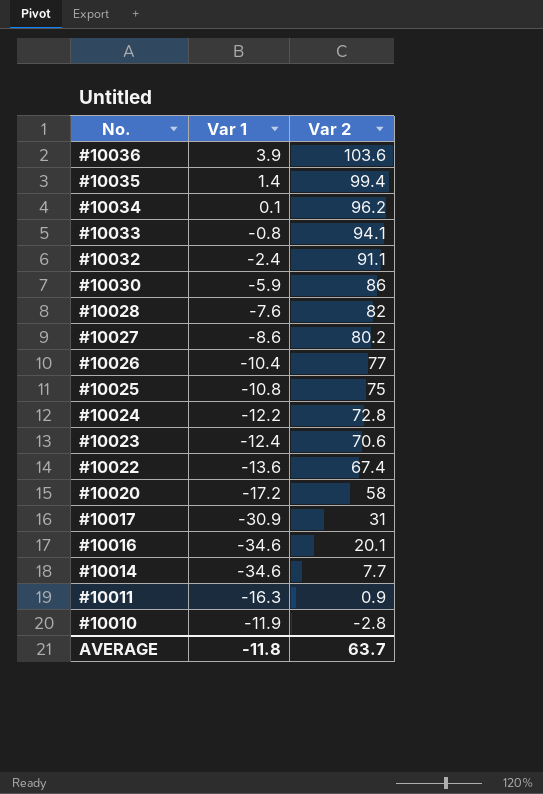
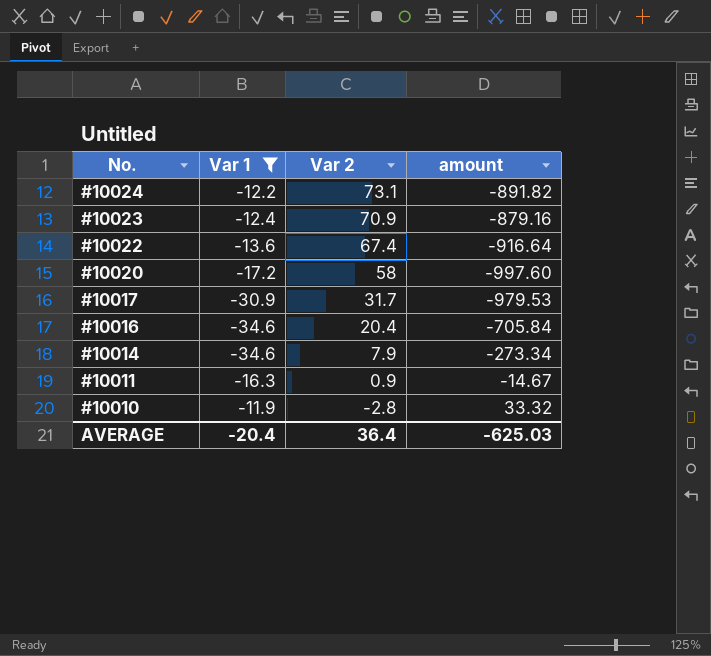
filter: none -> Var 1 <= -11.9
column amount | formula: none -> [Var 1] * [Var 2]
#10024 | Var 2: 72.8 -> 73.1
#10023 | Var 2: 70.6 -> 70.9
#10017 | Var 2: 31 -> 31.7
#10016 | Var 2: 20.1 -> 20.4
#10014 | Var 2: 7.7 -> 7.9
AVERAGE | Var 1: -11.8 -> -20.4
AVERAGE | Var 2: 63.7 -> 36.4

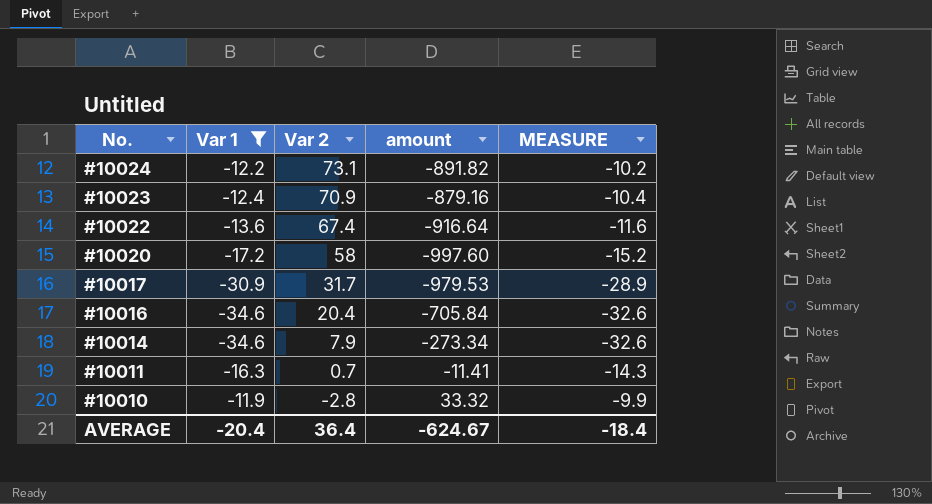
column MEASURE | formula: none -> [Var 1] + 2
#10011 | Var 2: 0.9 -> 0.7
#10011 | amount: -14.67 -> -11.41
AVERAGE | amount: -625.03 -> -624.67

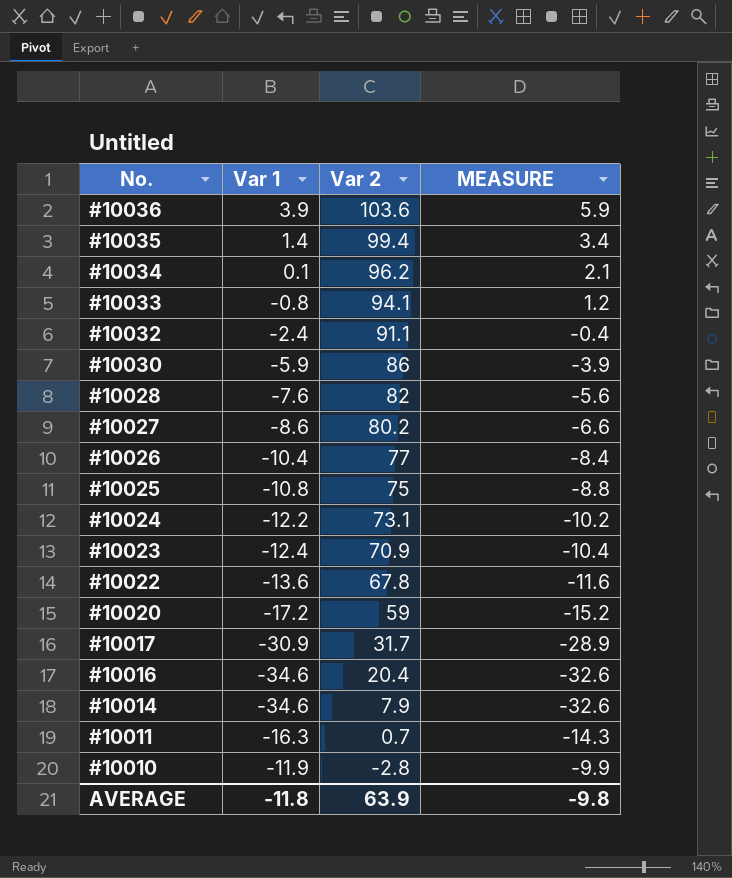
filter: Var 1 <= -11.9 -> none
column amount | formula: [Var 1] * [Var 2] -> none
#10022 | Var 2: 67.4 -> 67.8
#10020 | Var 2: 58 -> 59
AVERAGE | Var 1: -20.4 -> -11.8
AVERAGE | Var 2: 36.4 -> 63.9
AVERAGE | MEASURE: -18.4 -> -9.8

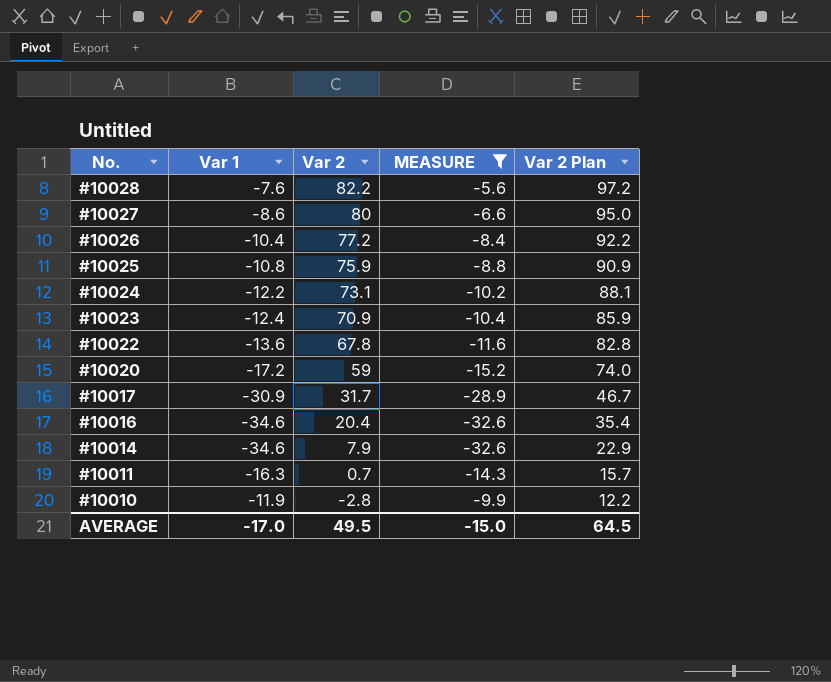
filter: none -> MEASURE <= -5.6
column Var 2 Plan | formula: none -> [Var 2] + 15
#10028 | Var 2: 82 -> 82.2
#10027 | Var 2: 80.2 -> 80
#10026 | Var 2: 77 -> 77.2
#10025 | Var 2: 75 -> 75.9
AVERAGE | Var 1: -11.8 -> -17.0
AVERAGE | Var 2: 63.9 -> 49.5
AVERAGE | MEASURE: -9.8 -> -15.0

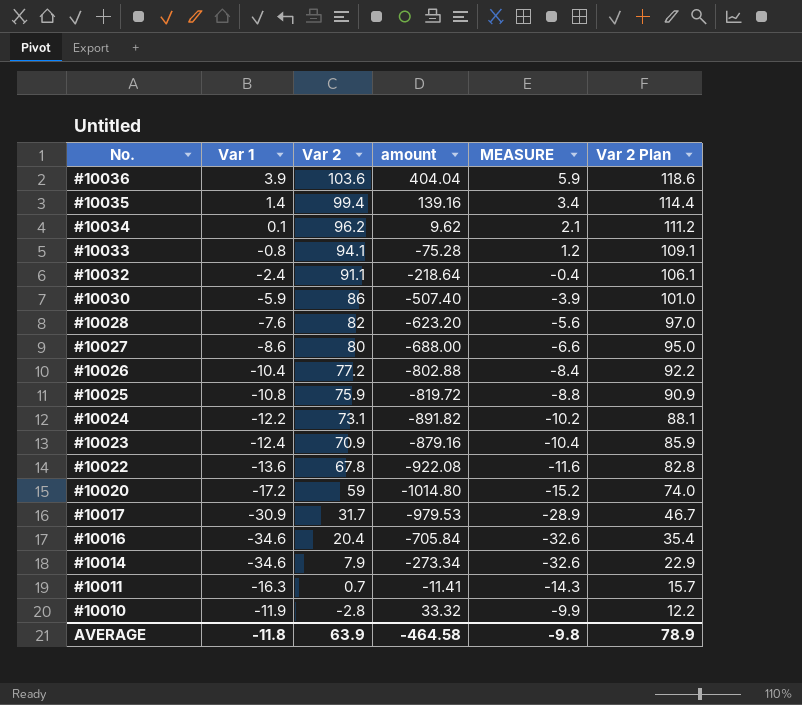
filter: MEASURE <= -5.6 -> none
column amount | formula: none -> [Var 1] * [Var 2]
#10028 | Var 2: 82.2 -> 82
#10028 | Var 2 Plan: 97.2 -> 97.0
AVERAGE | Var 1: -17.0 -> -11.8
AVERAGE | Var 2: 49.5 -> 63.9
AVERAGE | MEASURE: -15.0 -> -9.8
AVERAGE | Var 2 Plan: 64.5 -> 78.9

